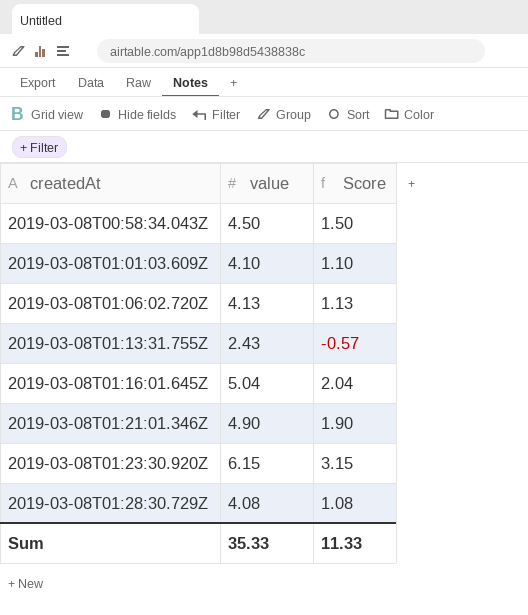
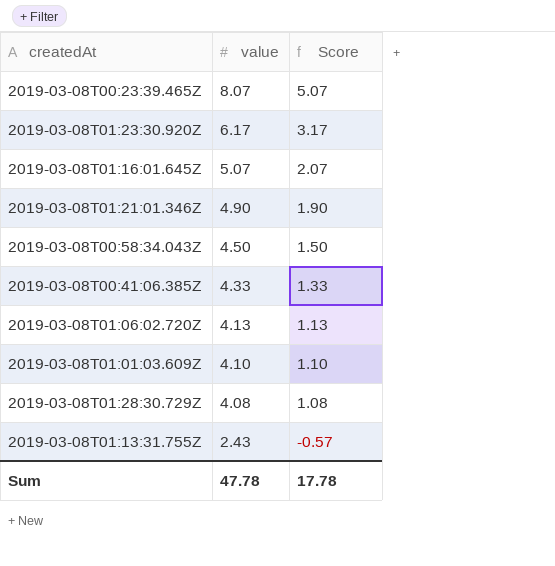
row order: createdAt ascending -> value descending
row 2019-03-08T00:23:39.465Z: none -> 8.07 | 5.07
2019-03-08T01:23:30.920Z | value: 6.15 -> 6.17
2019-03-08T01:23:30.920Z | Score: 3.15 -> 3.17
2019-03-08T01:16:01.645Z | value: 5.04 -> 5.07
2019-03-08T01:16:01.645Z | Score: 2.04 -> 2.07
row 2019-03-08T00:41:06.385Z: none -> 4.33 | 1.33
Sum | value: 35.33 -> 47.78
Sum | Score: 11.33 -> 17.78

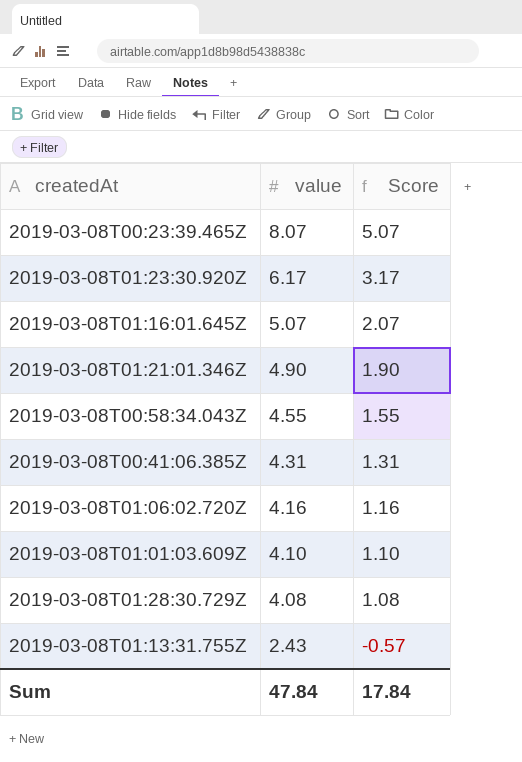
2019-03-08T00:58:34.043Z | value: 4.50 -> 4.55
2019-03-08T00:58:34.043Z | Score: 1.50 -> 1.55
2019-03-08T00:41:06.385Z | value: 4.33 -> 4.31
2019-03-08T00:41:06.385Z | Score: 1.33 -> 1.31
2019-03-08T01:06:02.720Z | value: 4.13 -> 4.16
2019-03-08T01:06:02.720Z | Score: 1.13 -> 1.16
Sum | value: 47.78 -> 47.84
Sum | Score: 17.78 -> 17.84

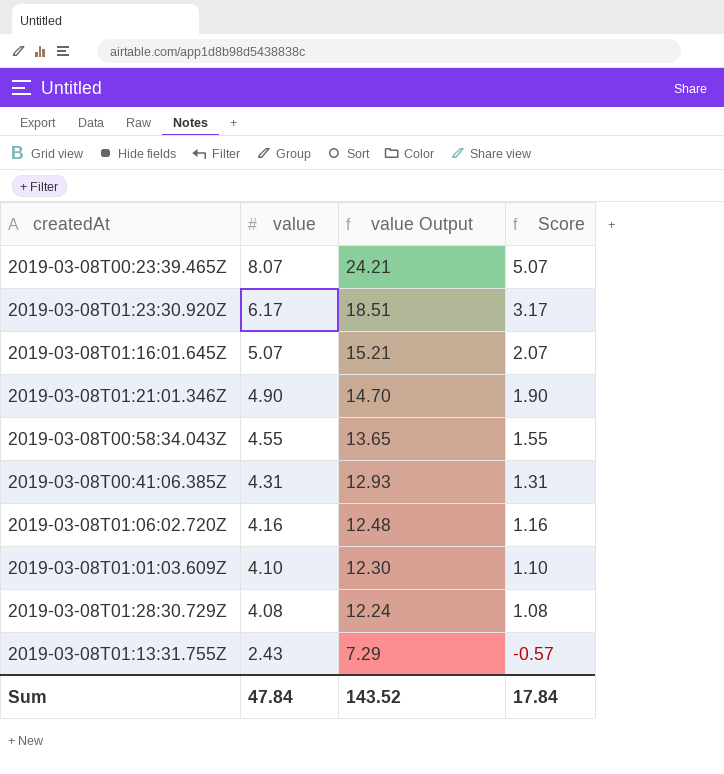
column value Output | formula: none -> [value] * 3

